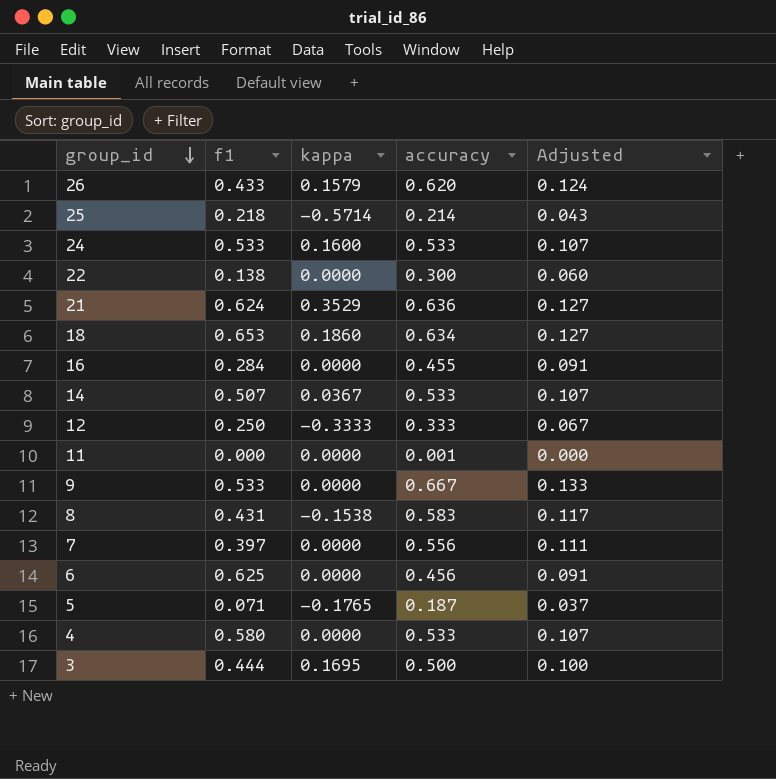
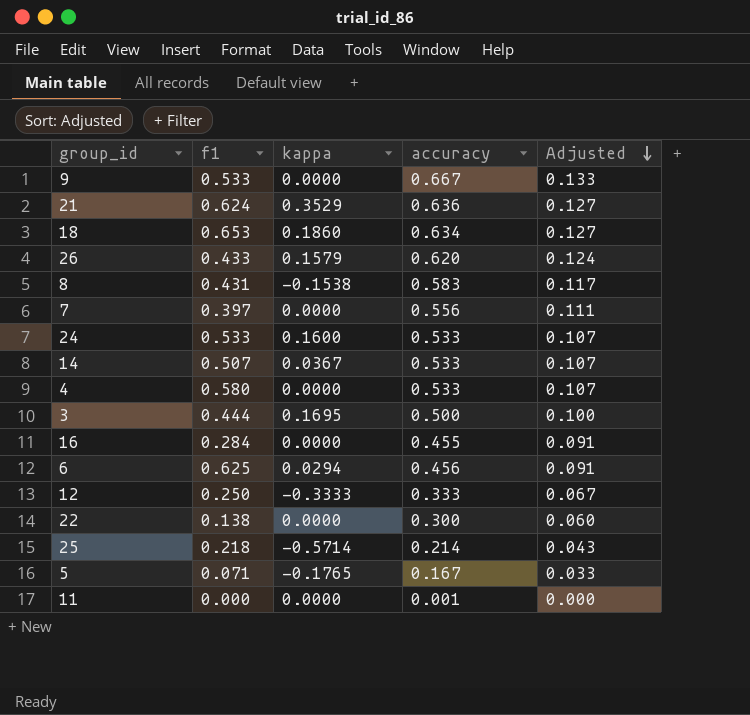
row order: group_id descending -> Adjusted descending
6 | kappa: 0.0000 -> 0.0294
5 | accuracy: 0.187 -> 0.167
5 | Adjusted: 0.037 -> 0.033

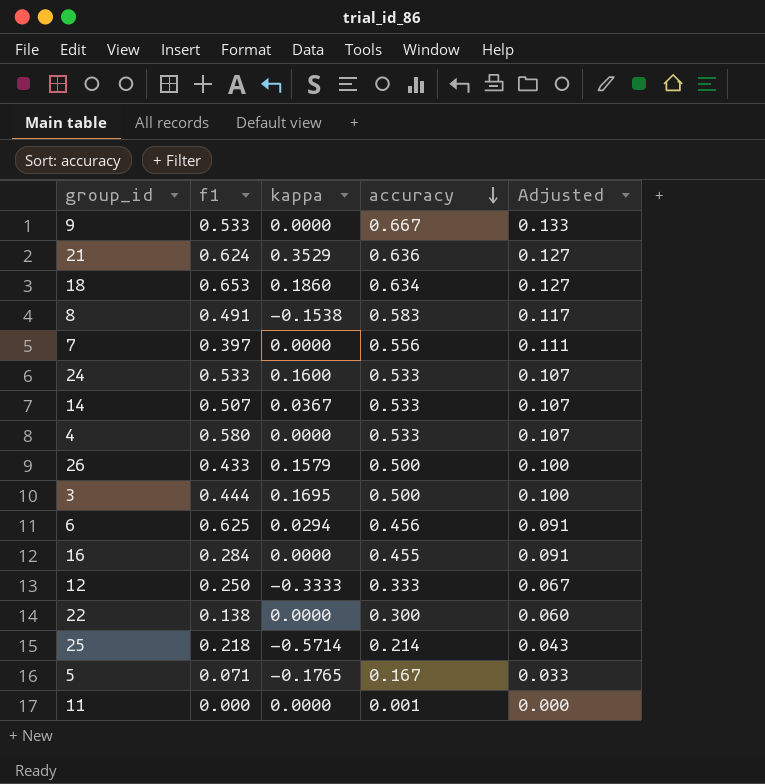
row order: Adjusted descending -> accuracy descending
8 | f1: 0.431 -> 0.491
26 | accuracy: 0.620 -> 0.500
26 | Adjusted: 0.124 -> 0.100

